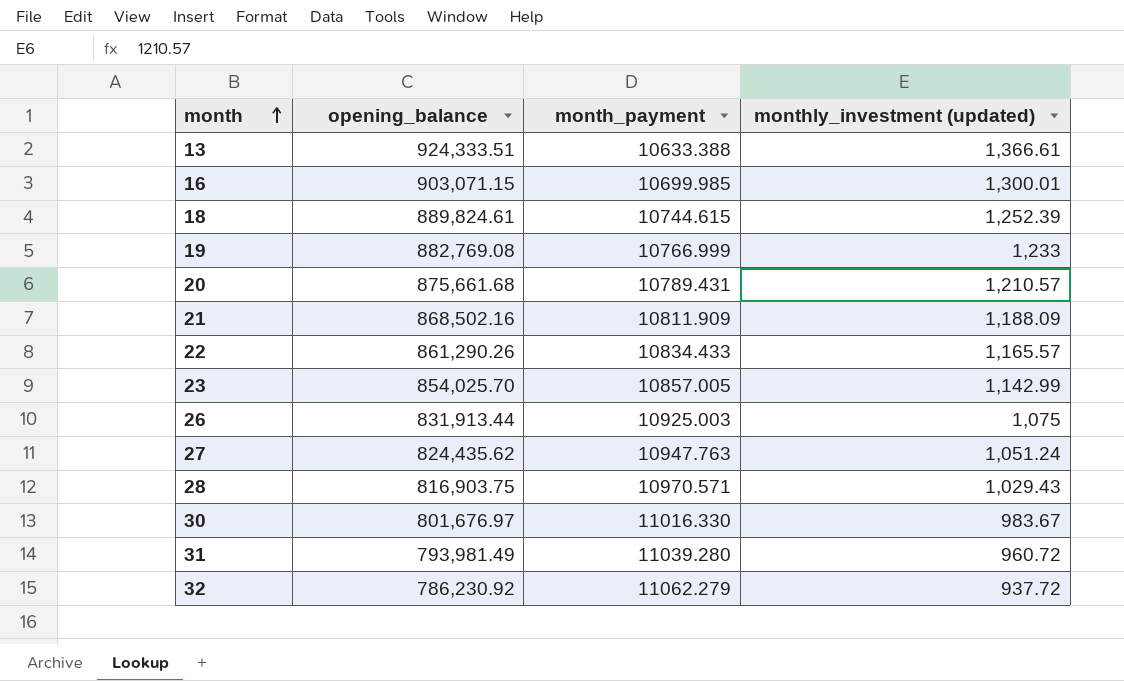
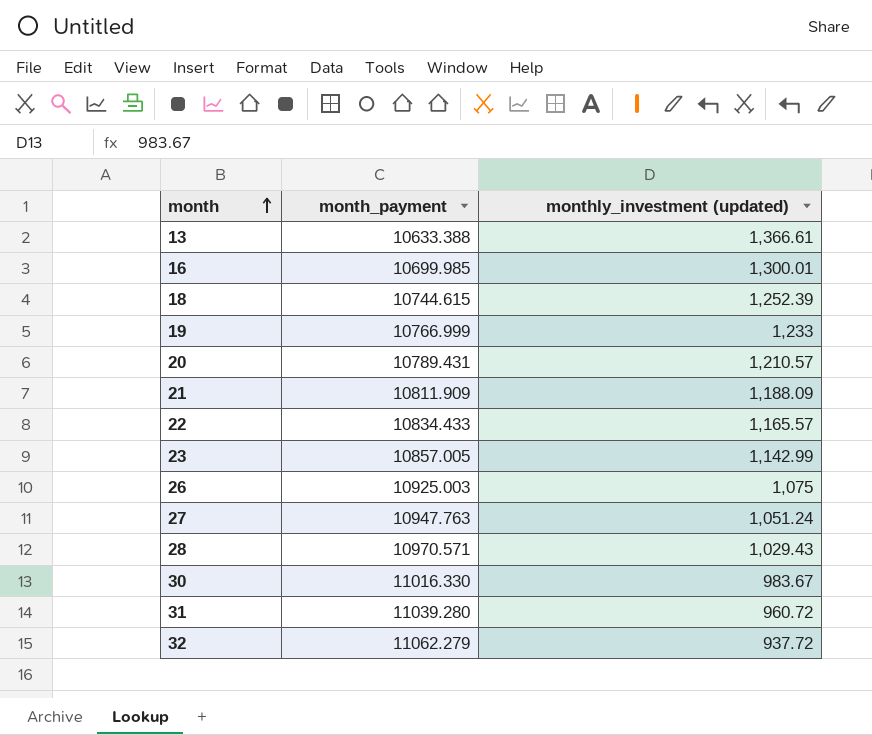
column opening_balance | position: 2 -> none

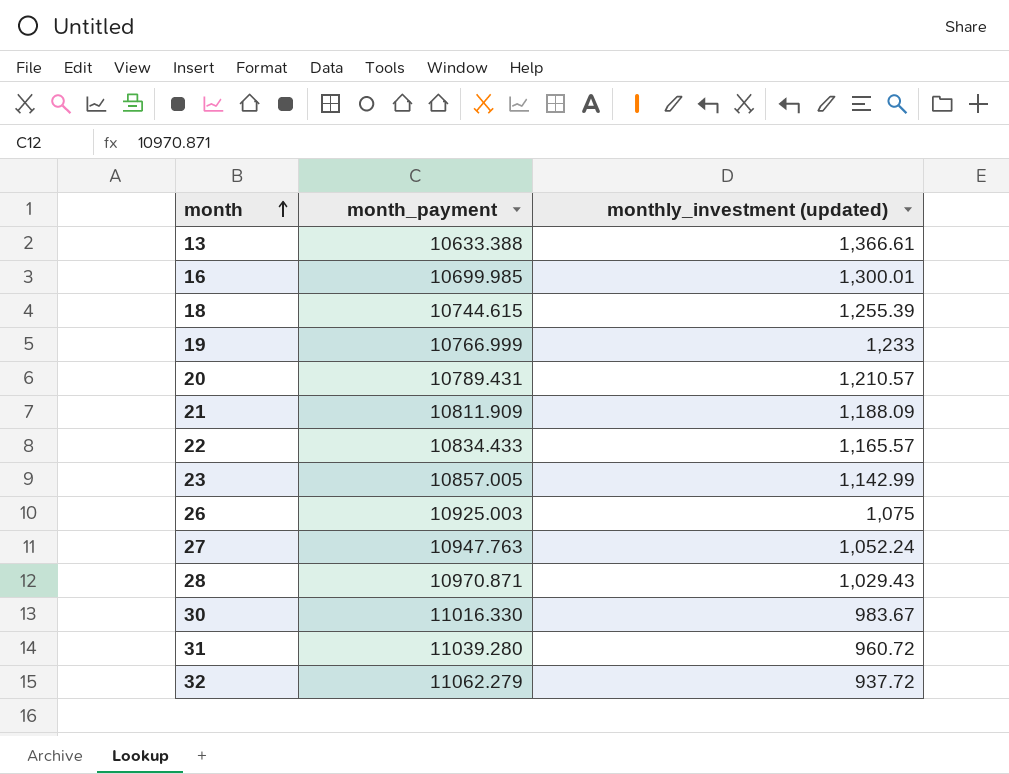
18 | monthly_investment (updated): 1,252.39 -> 1,255.39
27 | monthly_investment (updated): 1,051.24 -> 1,052.24
28 | month_payment: 10970.571 -> 10970.871

